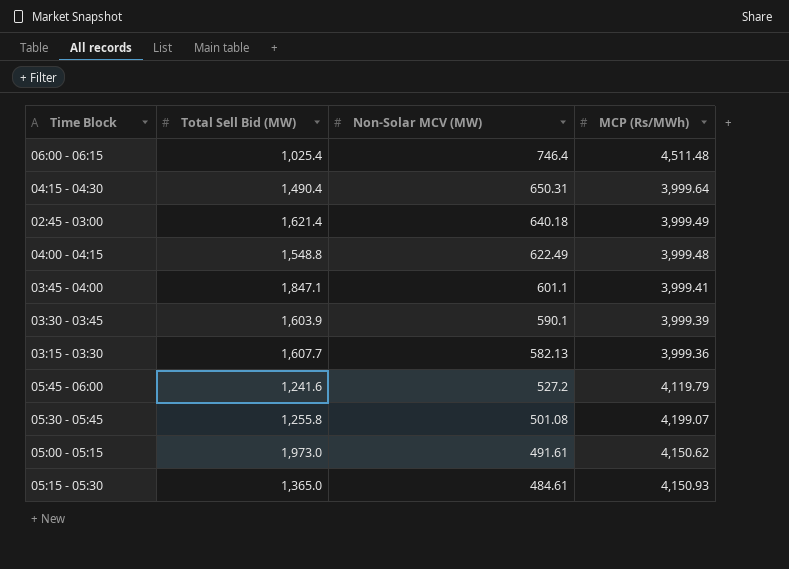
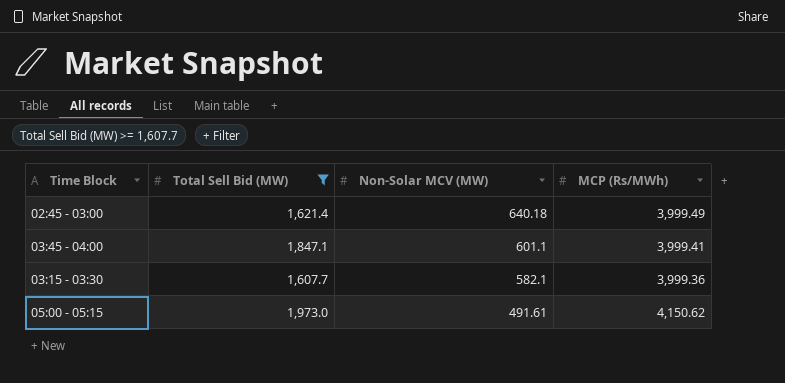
filter: none -> Total Sell Bid (MW) >= 1,607.7
03:15 - 03:30 | Non-Solar MCV (MW): 582.13 -> 582.1

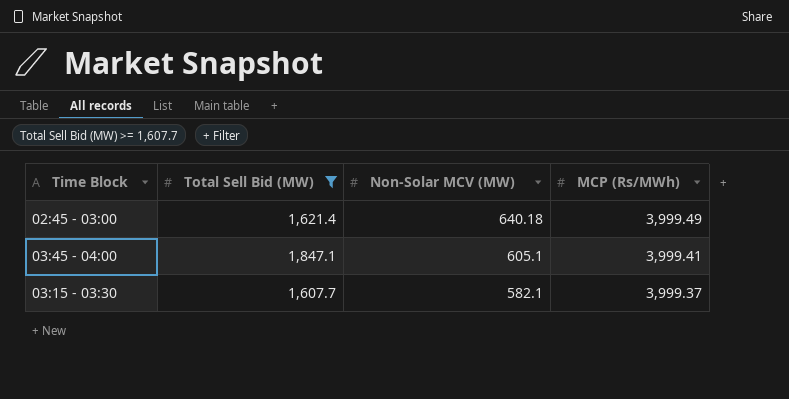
row 05:00 - 05:15: 1,973.0 | 491.61 | 4,150.62 -> none
03:45 - 04:00 | Non-Solar MCV (MW): 601.1 -> 605.1
03:15 - 03:30 | MCP (Rs/MWh): 3,999.36 -> 3,999.37

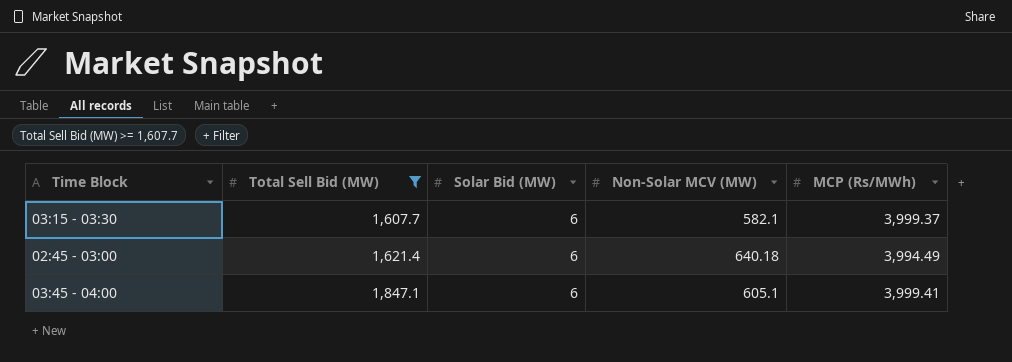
row order: Non-Solar MCV (MW) descending -> Total Sell Bid (MW) ascending
column Solar Bid (MW) | position: none -> 3
02:45 - 03:00 | MCP (Rs/MWh): 3,999.49 -> 3,994.49

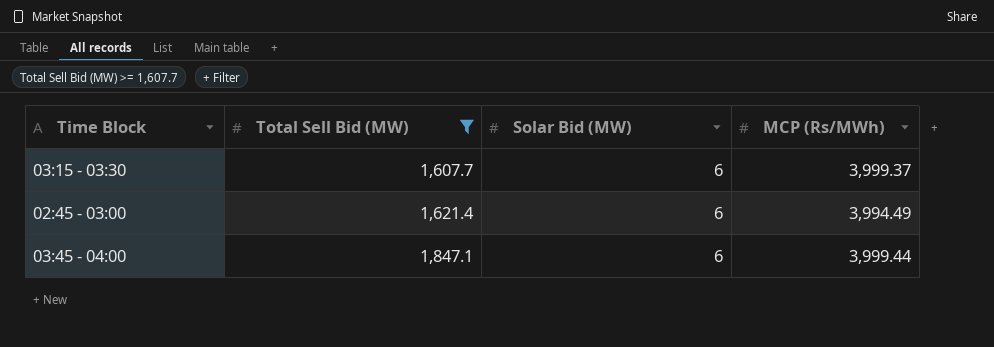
column Non-Solar MCV (MW) | position: 4 -> none
03:45 - 04:00 | MCP (Rs/MWh): 3,999.41 -> 3,999.44

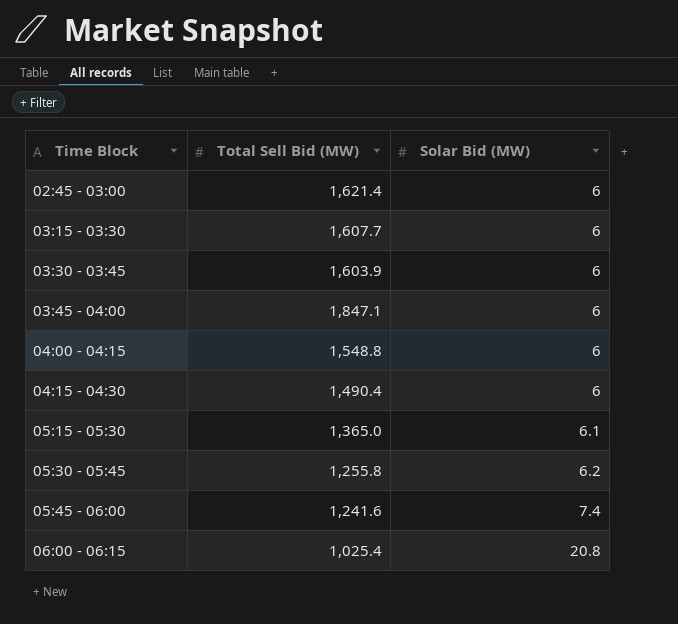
filter: Total Sell Bid (MW) >= 1,607.7 -> none
row order: Total Sell Bid (MW) ascending -> Time Block ascending
column MCP (Rs/MWh) | position: 4 -> none

